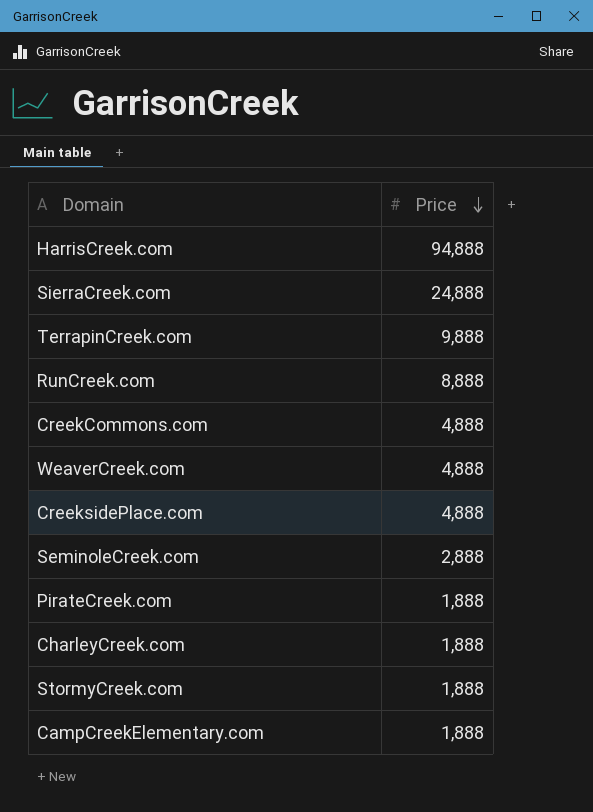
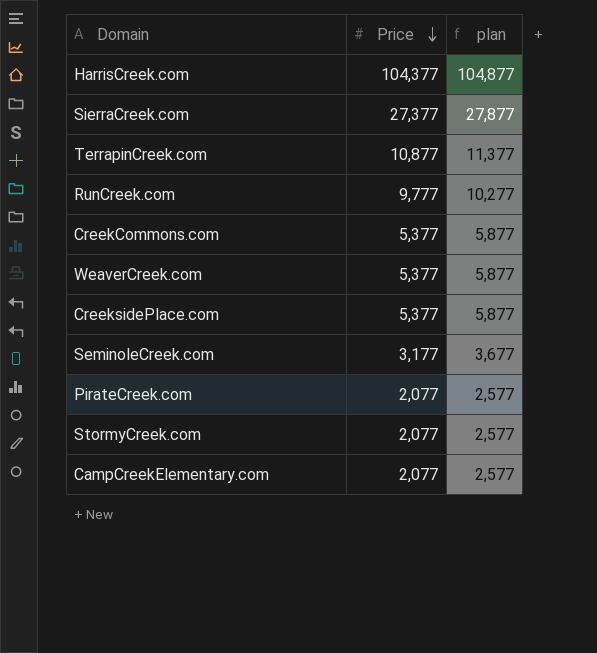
column plan | formula: none -> [Price] + 500
row CharleyCreek.com: 1,888 -> none
HarrisCreek.com | Price: 94,888 -> 104,377
SierraCreek.com | Price: 24,888 -> 27,377
TerrapinCreek.com | Price: 9,888 -> 10,877
RunCreek.com | Price: 8,888 -> 9,777
CreekCommons.com | Price: 4,888 -> 5,377
WeaverCreek.com | Price: 4,888 -> 5,377
CreeksidePlace.com | Price: 4,888 -> 5,377
SeminoleCreek.com | Price: 2,888 -> 3,177
PirateCreek.com | Price: 1,888 -> 2,077
StormyCreek.com | Price: 1,888 -> 2,077
CampCreekElementary.com | Price: 1,888 -> 2,077

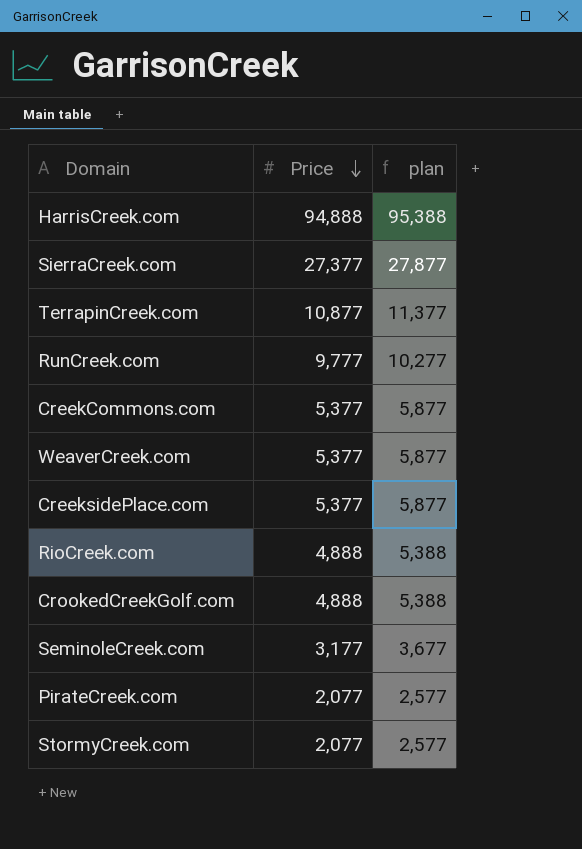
row CampCreekElementary.com: 2,077 | 2,577 -> none
HarrisCreek.com | Price: 104,377 -> 94,888
HarrisCreek.com | plan: 104,877 -> 95,388
row RioCreek.com: none -> 4,888 | 5,388
row CrookedCreekGolf.com: none -> 4,888 | 5,388

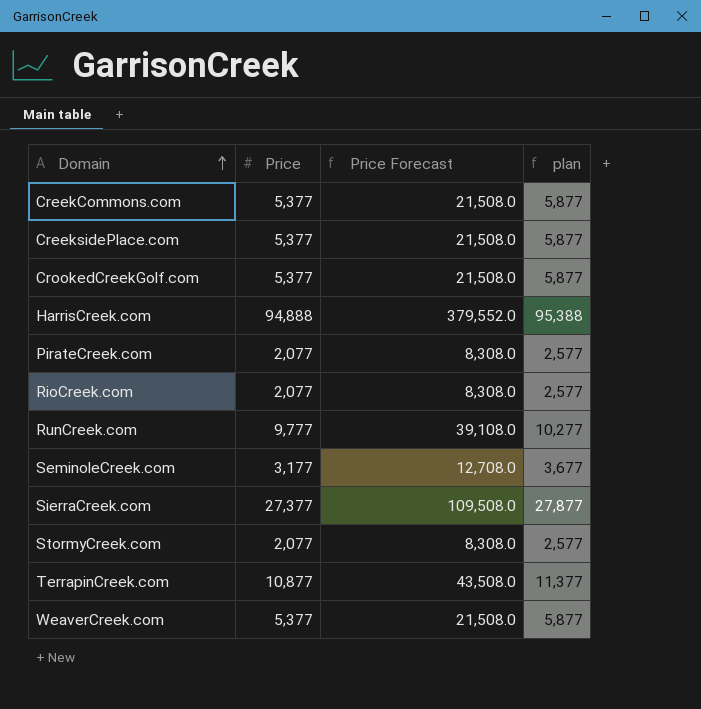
row order: Price descending -> Domain ascending
column Price Forecast | formula: none -> [Price] * 4
CrookedCreekGolf.com | Price: 4,888 -> 5,377
CrookedCreekGolf.com | plan: 5,388 -> 5,877
RioCreek.com | Price: 4,888 -> 2,077
RioCreek.com | plan: 5,388 -> 2,577

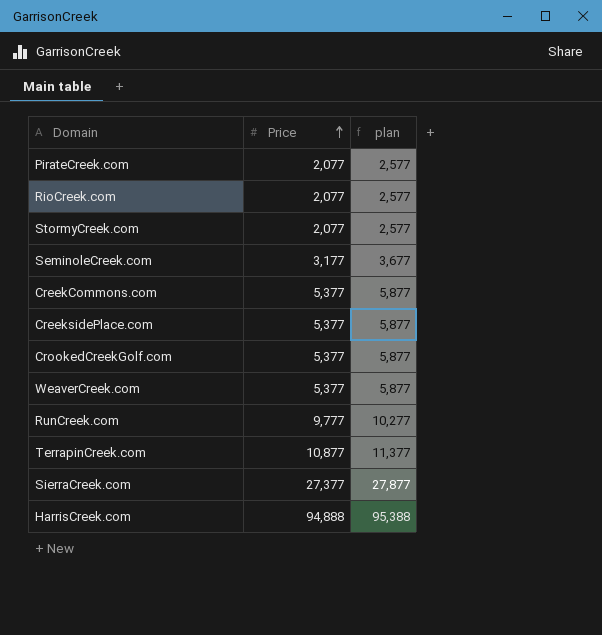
row order: Domain ascending -> Price ascending
column Price Forecast | formula: [Price] * 4 -> none

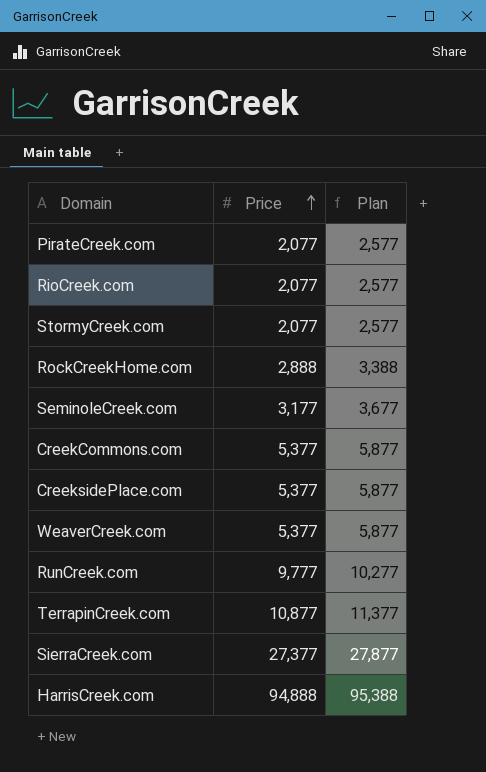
column name: plan -> Plan
row CrookedCreekGolf.com: 5,377 | 5,877 -> none
row RockCreekHome.com: none -> 2,888 | 3,388

